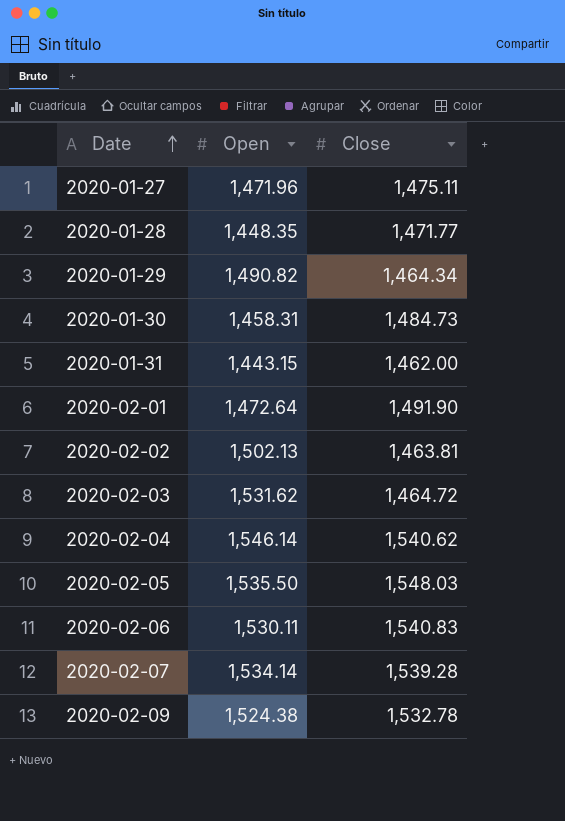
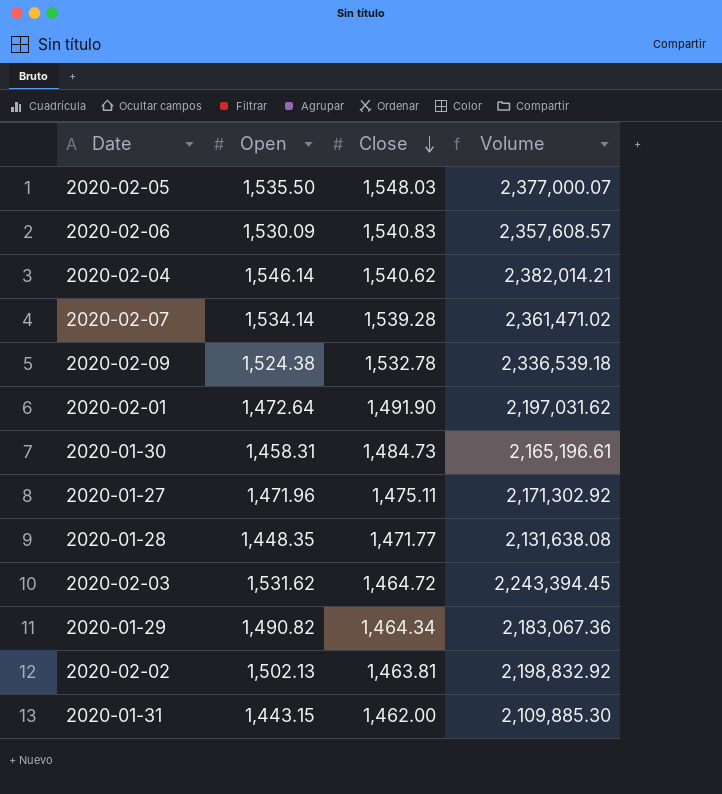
row order: Date ascending -> Close descending
column Volume | formula: none -> [Open] * [Close]
2020-02-06 | Open: 1,530.11 -> 1,530.09

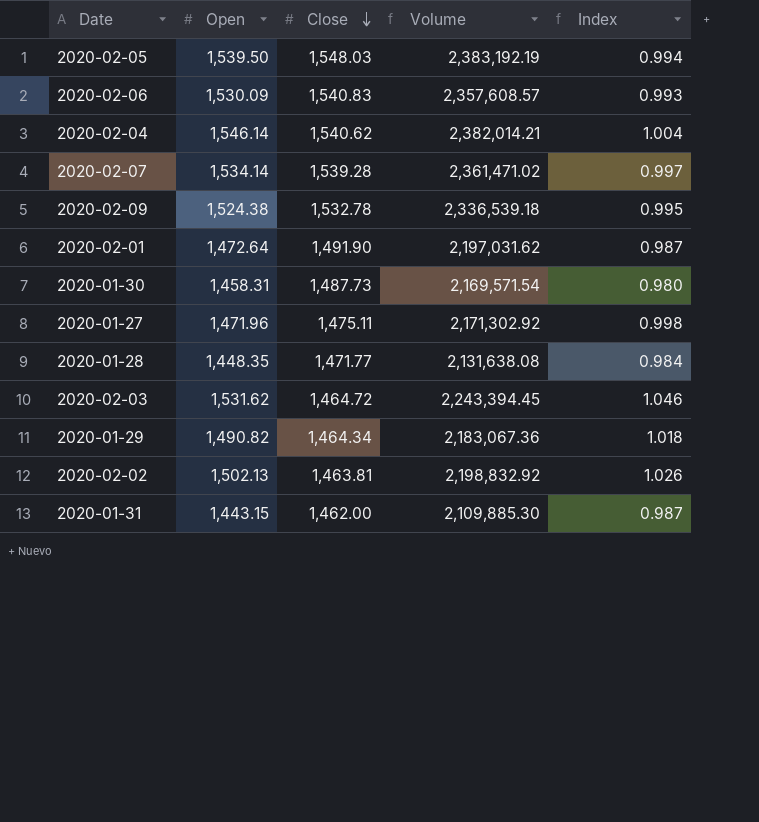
column Index | formula: none -> [Open] / [Close]
2020-02-05 | Open: 1,535.50 -> 1,539.50
2020-02-05 | Volume: 2,377,000.07 -> 2,383,192.19
2020-01-30 | Close: 1,484.73 -> 1,487.73
2020-01-30 | Volume: 2,165,196.61 -> 2,169,571.54

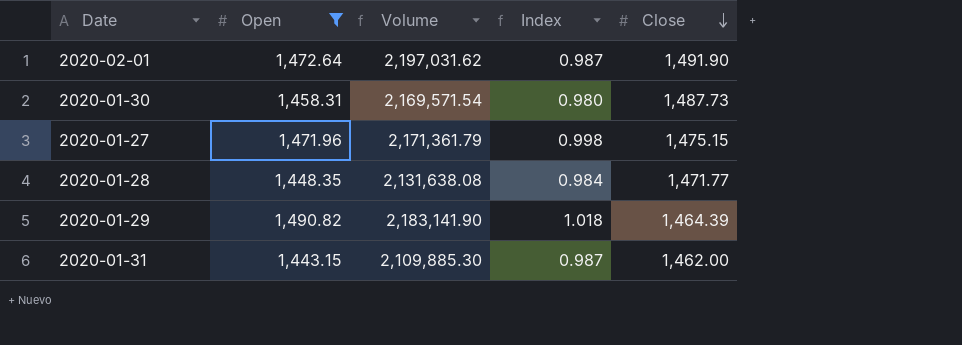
filter: none -> Open <= 1,490.82
column Close | position: 3 -> 5
2020-01-27 | Volume: 2,171,302.92 -> 2,171,361.79
2020-01-27 | Close: 1,475.11 -> 1,475.15
2020-01-29 | Volume: 2,183,067.36 -> 2,183,141.90
2020-01-29 | Close: 1,464.34 -> 1,464.39

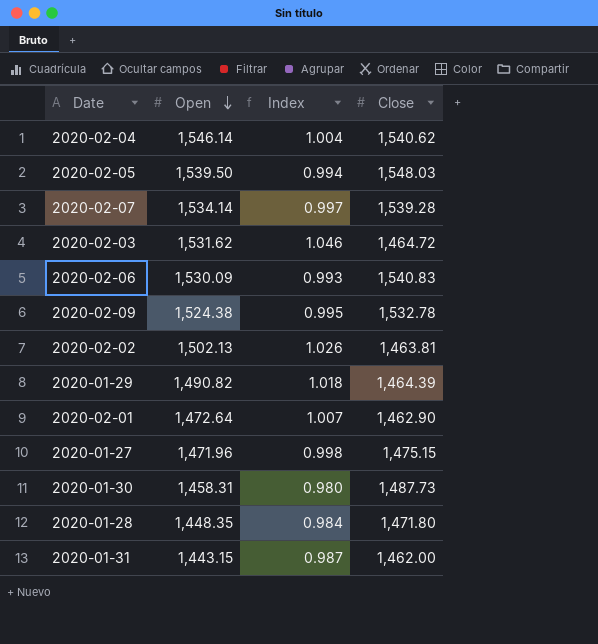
filter: Open <= 1,490.82 -> none
row order: Close descending -> Open descending
column Volume | formula: [Open] * [Close] -> none
2020-02-01 | Index: 0.987 -> 1.007
2020-02-01 | Close: 1,491.90 -> 1,462.90
2020-01-28 | Close: 1,471.77 -> 1,471.80

